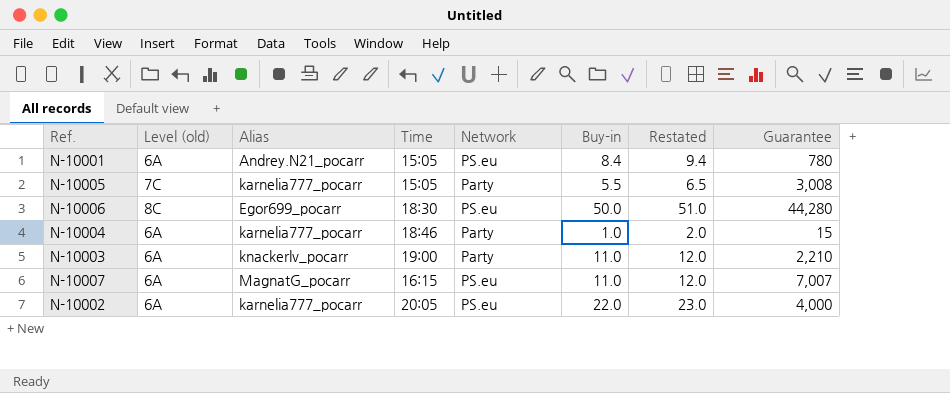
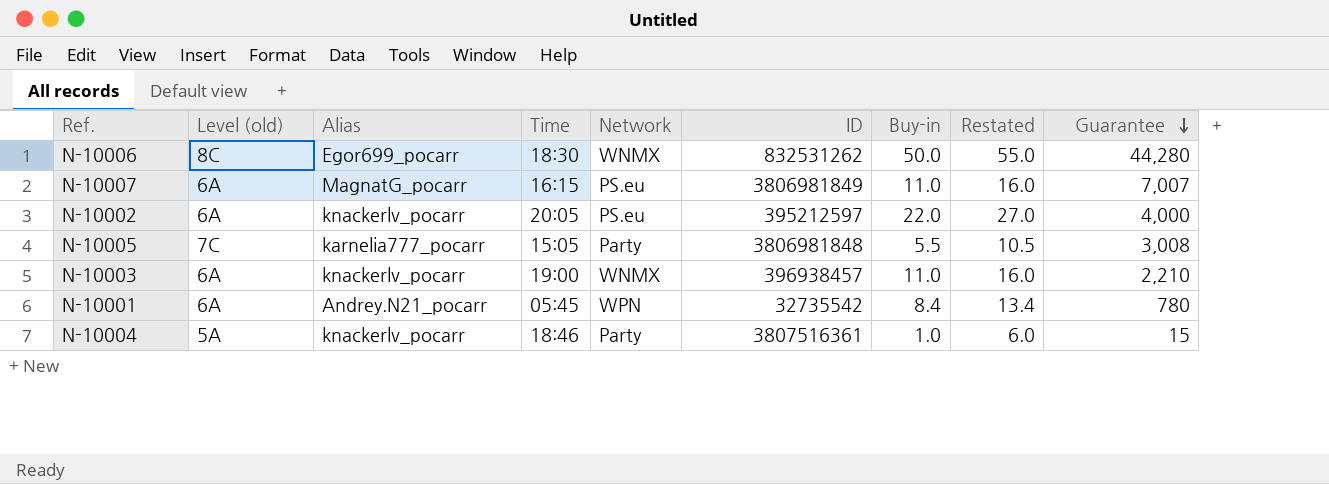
row order: none -> Guarantee descending
column ID | position: none -> 6
column Restated | formula: [Buy-in] + 1 -> [Buy-in] + 5
N-10006 | Network: PS.eu -> WNMX
N-10002 | Alias: karnelia777_pocarr -> knackerlv_pocarr
N-10003 | Network: Party -> WNMX
N-10001 | Time: 15:05 -> 05:45
N-10001 | Network: PS.eu -> WPN
N-10004 | Level (old): 6A -> 5A
N-10004 | Alias: karnelia777_pocarr -> knackerlv_pocarr

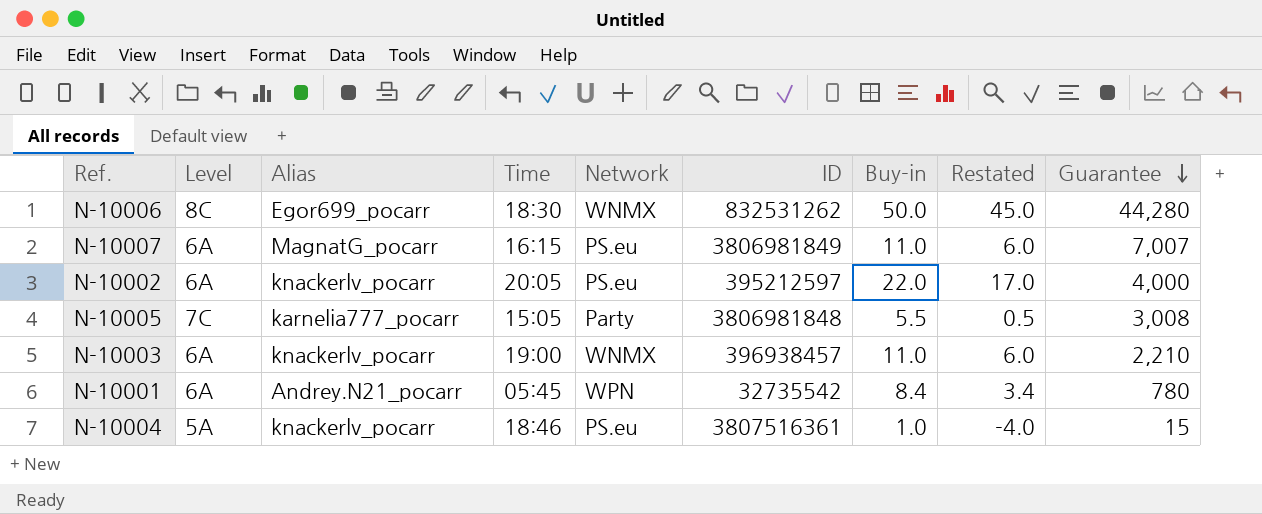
column name: Level (old) -> Level
column Restated | formula: [Buy-in] + 5 -> [Buy-in] - 5
N-10004 | Network: Party -> PS.eu

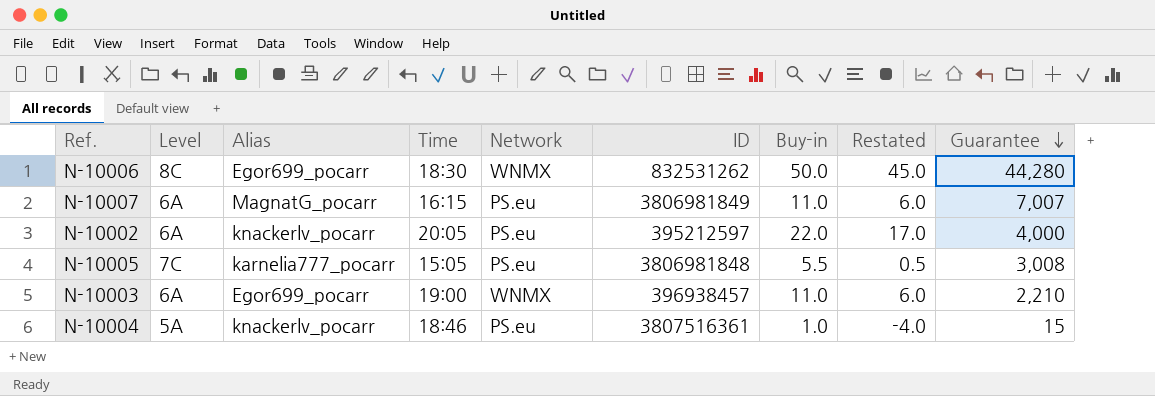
row N-10001: 6A | Andrey.N21_pocarr | 05:45 | WPN | 32735542 | 8.4 | 3.4 | 780 -> none
N-10005 | Network: Party -> PS.eu
N-10003 | Alias: knackerlv_pocarr -> Egor699_pocarr

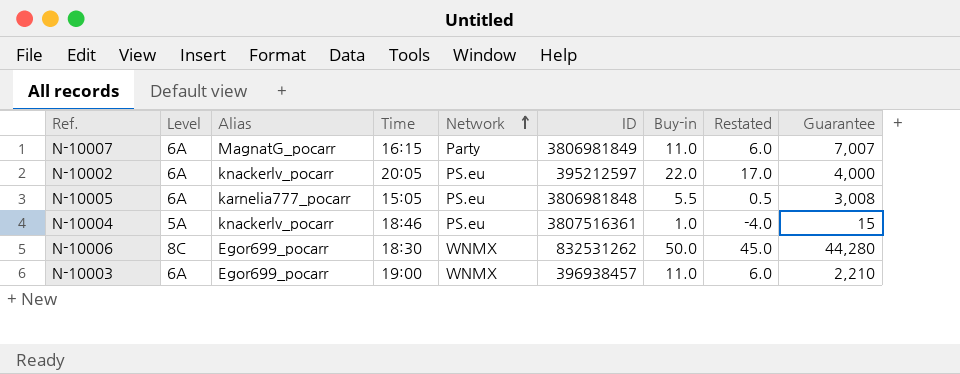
row order: Guarantee descending -> Network ascending
N-10007 | Network: PS.eu -> Party
N-10005 | Level: 7C -> 6A

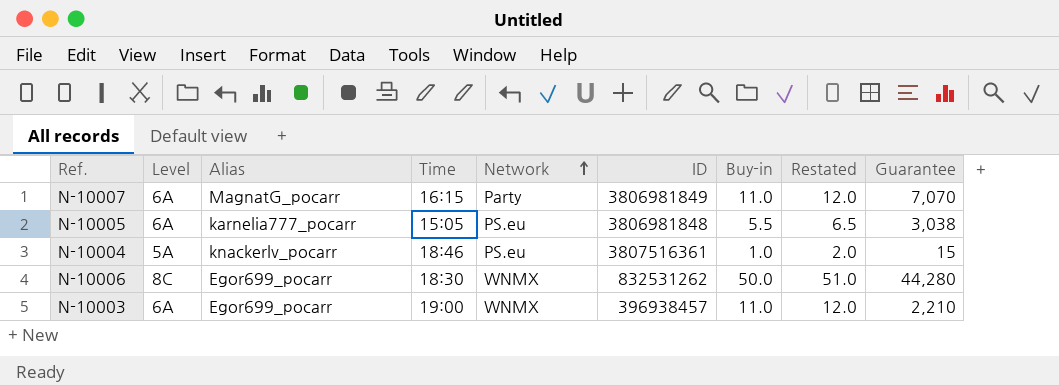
column Restated | formula: [Buy-in] - 5 -> [Buy-in] + 1
row N-10002: 6A | knackerlv_pocarr | 20:05 | PS.eu | 395212597 | 22.0 | 17.0 | 4,000 -> none
N-10007 | Guarantee: 7,007 -> 7,070
N-10005 | Guarantee: 3,008 -> 3,038

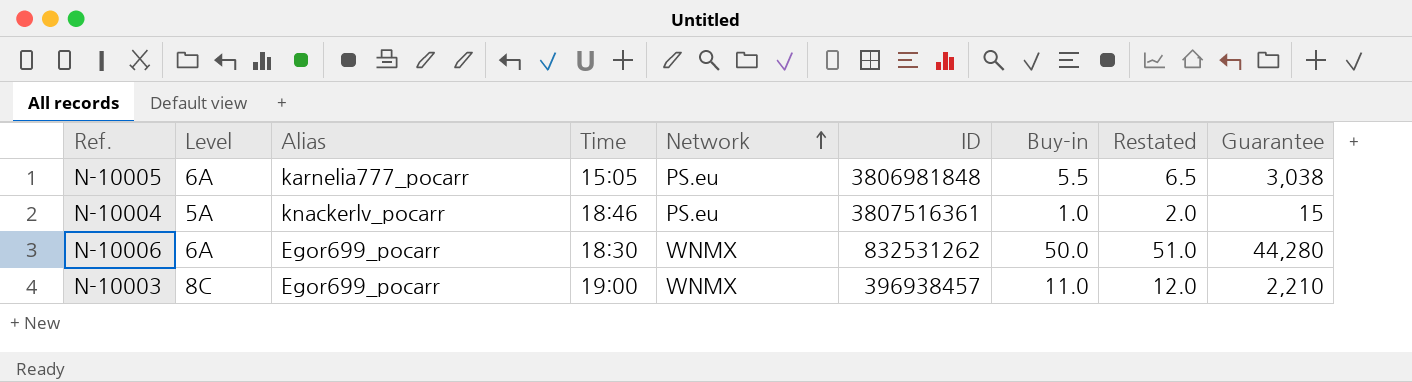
row N-10007: 6A | MagnatG_pocarr | 16:15 | Party | 3806981849 | 11.0 | 12.0 | 7,070 -> none
N-10006 | Level: 8C -> 6A
N-10003 | Level: 6A -> 8C

